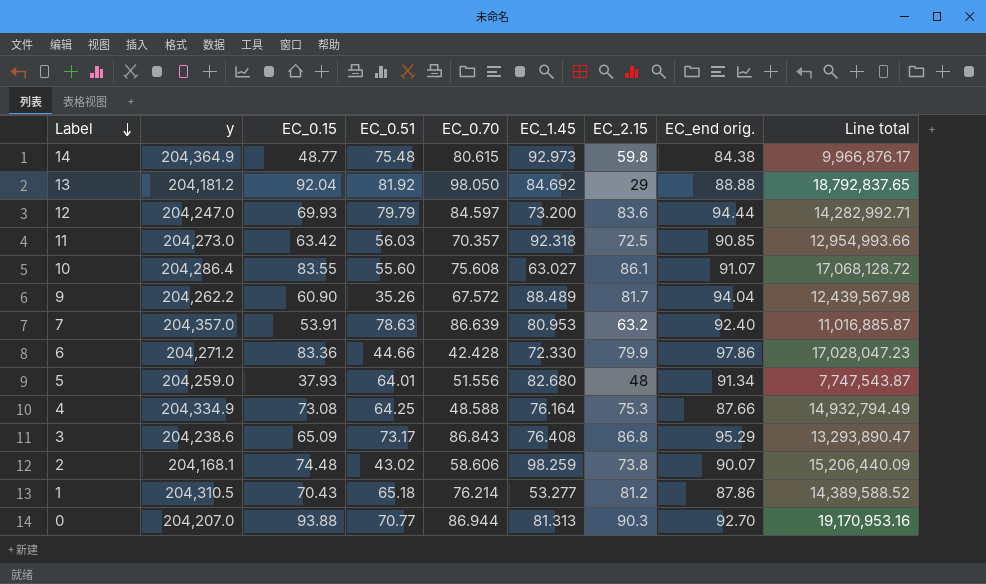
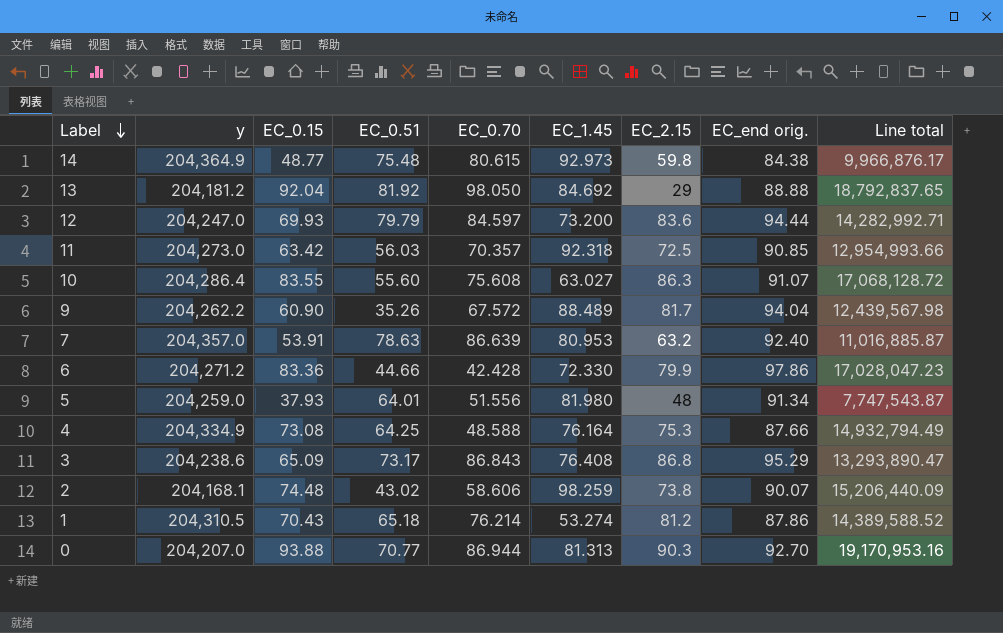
10 | EC_2.15: 86.1 -> 86.3
5 | EC_1.45: 82.680 -> 81.980
1 | EC_1.45: 53.277 -> 53.274

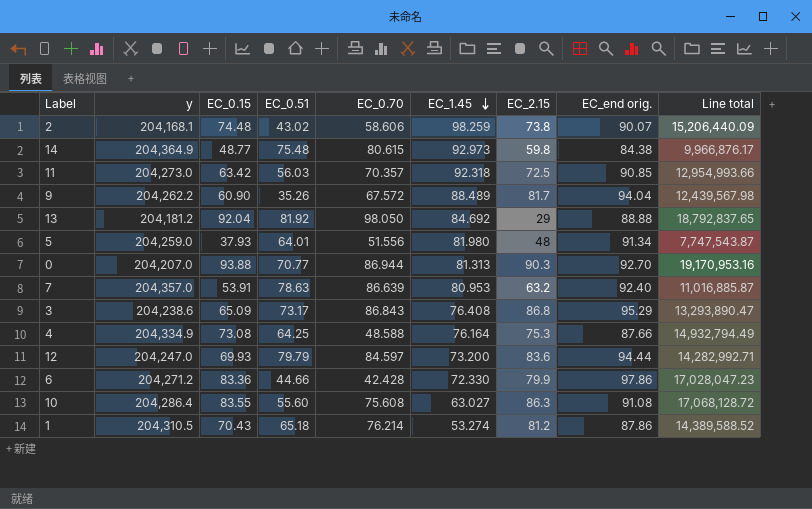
row order: Label descending -> EC_1.45 descending
10 | EC_end orig.: 91.07 -> 91.08

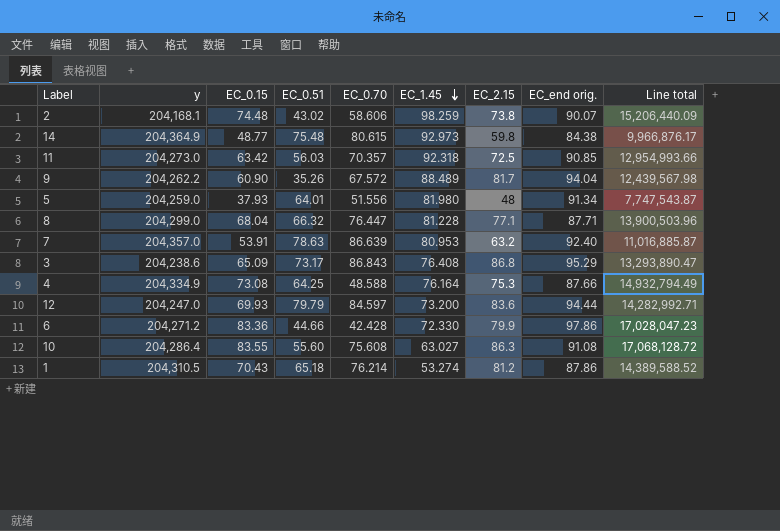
row 13: 204,181.2 | 92.04 | 81.92 | 98.050 | 84.692 | 29 | 88.88 | 18,792,837.65 -> none
row 0: 204,207.0 | 93.88 | 70.77 | 86.944 | 81.313 | 90.3 | 92.70 | 19,170,953.16 -> none
row 8: none -> 204,299.0 | 68.04 | 66.32 | 76.447 | 81.228 | 77.1 | 87.71 | 13,900,503.96

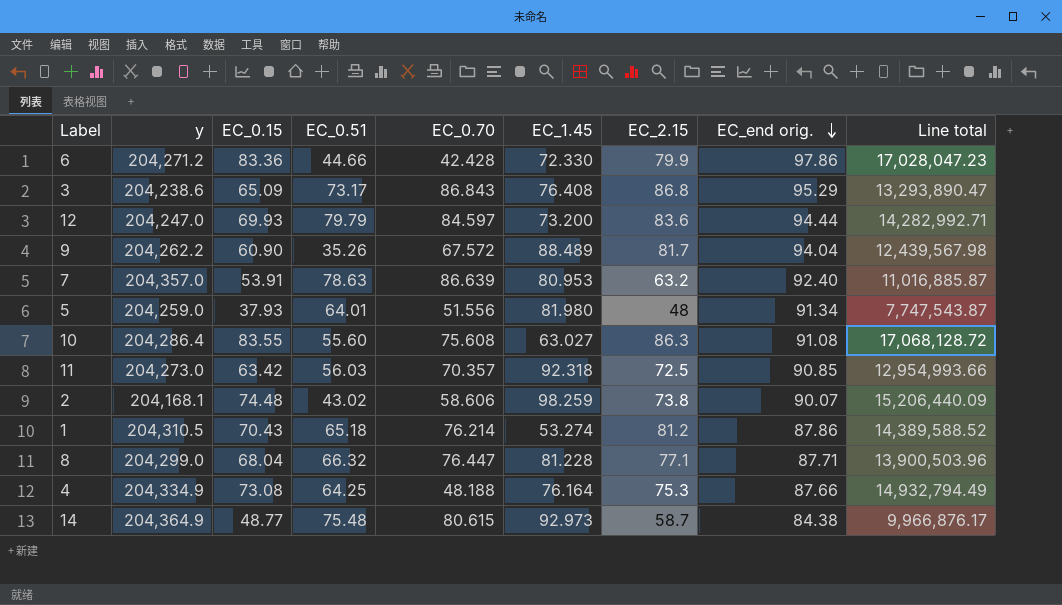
row order: EC_1.45 descending -> EC_end orig. descending
4 | EC_0.70: 48.588 -> 48.188
14 | EC_2.15: 59.8 -> 58.7

